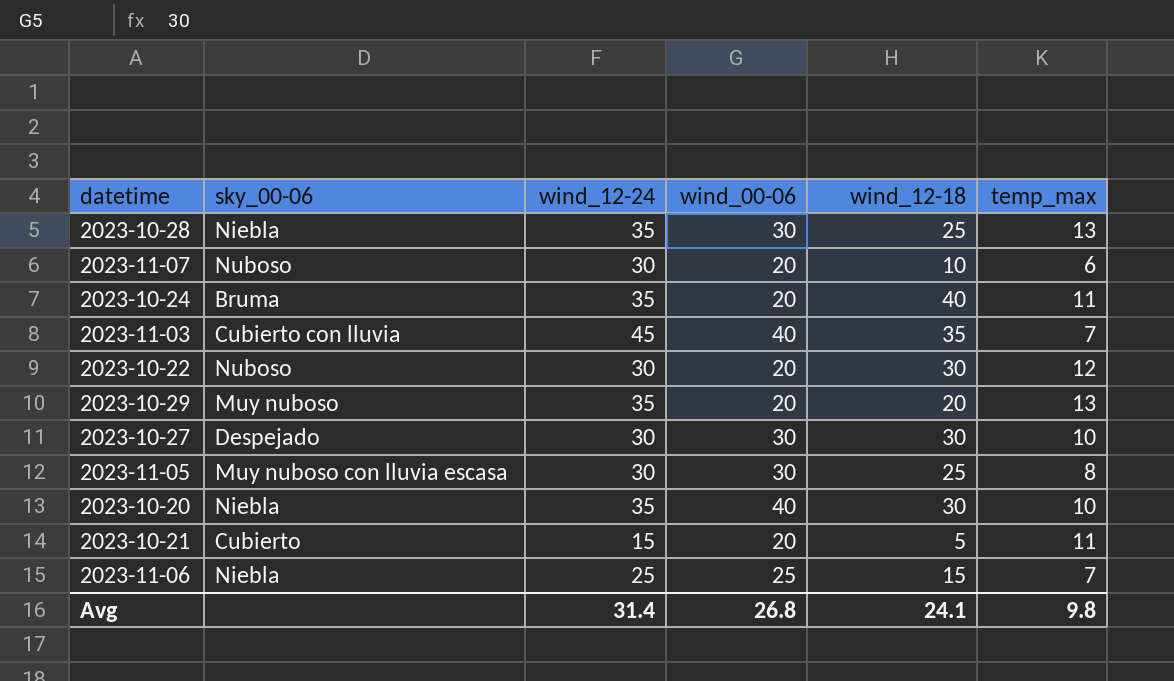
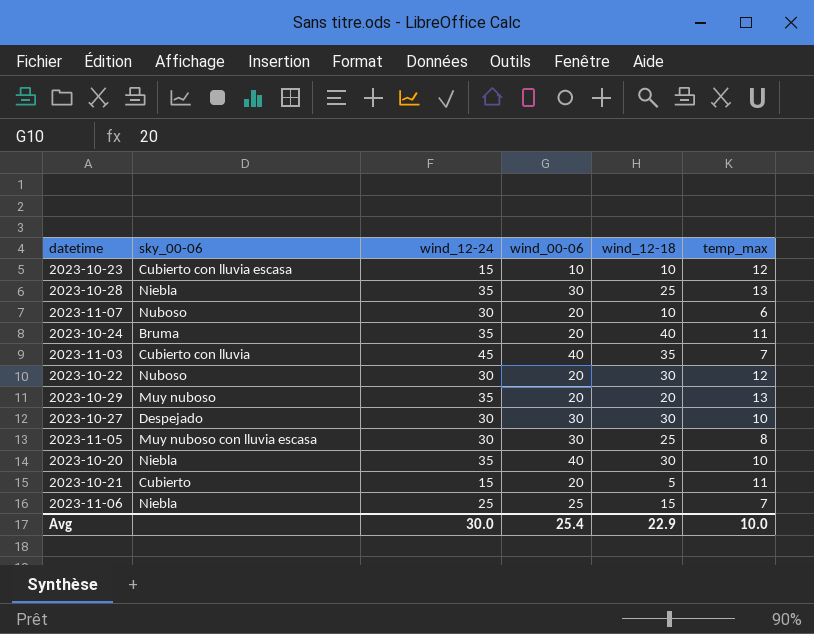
row 2023-10-23: none -> Cubierto con lluvia escasa | 15 | 10 | 10 | 12
Avg | wind_12-24: 31.4 -> 30.0
Avg | wind_00-06: 26.8 -> 25.4
Avg | wind_12-18: 24.1 -> 22.9
Avg | temp_max: 9.8 -> 10.0

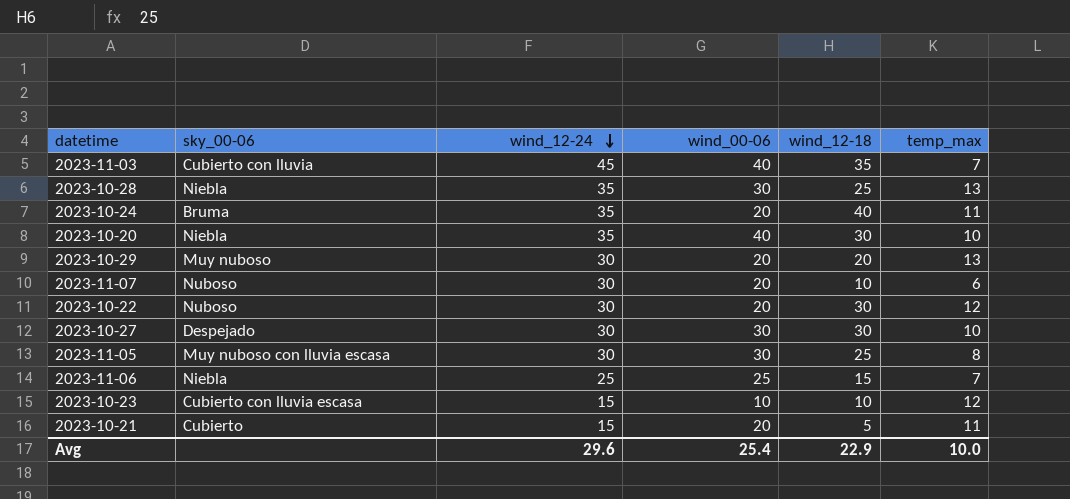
row order: none -> wind_12-24 descending
2023-10-29 | wind_12-24: 35 -> 30
Avg | wind_12-24: 30.0 -> 29.6

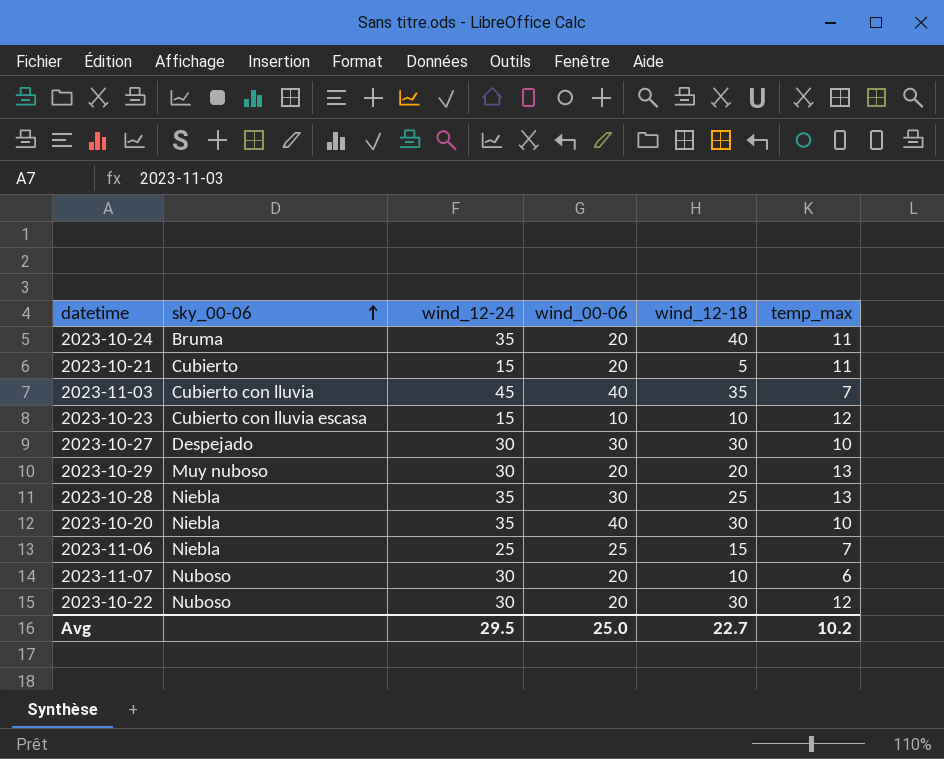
row order: wind_12-24 descending -> sky_00-06 ascending
row 2023-11-05: Muy nuboso con lluvia escasa | 30 | 30 | 25 | 8 -> none
Avg | wind_12-24: 29.6 -> 29.5
Avg | wind_00-06: 25.4 -> 25.0
Avg | wind_12-18: 22.9 -> 22.7
Avg | temp_max: 10.0 -> 10.2

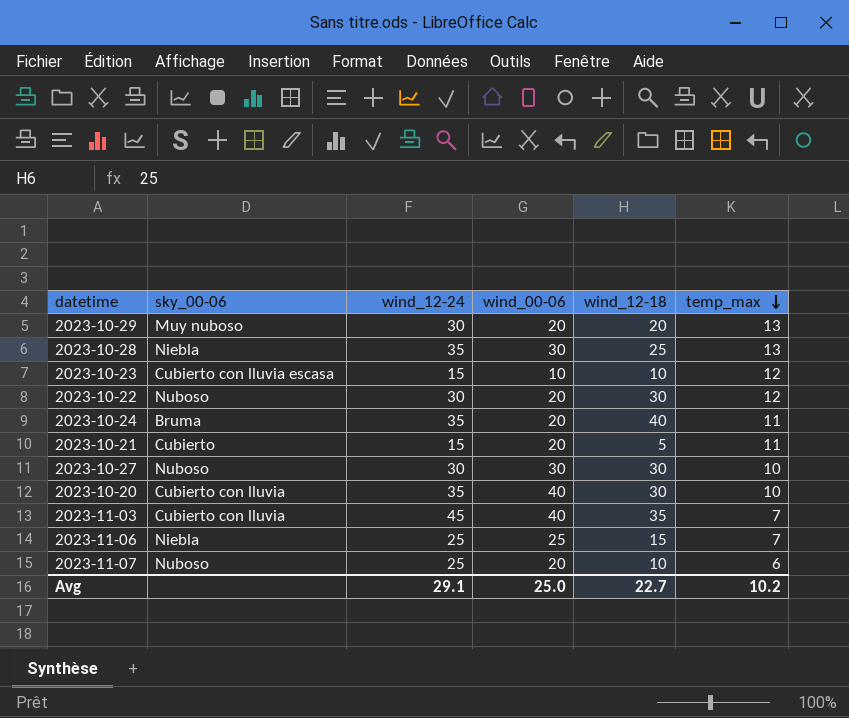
row order: sky_00-06 ascending -> temp_max descending
2023-10-27 | sky_00-06: Despejado -> Nuboso
2023-10-20 | sky_00-06: Niebla -> Cubierto con lluvia
2023-11-07 | wind_12-24: 30 -> 25
Avg | wind_12-24: 29.5 -> 29.1

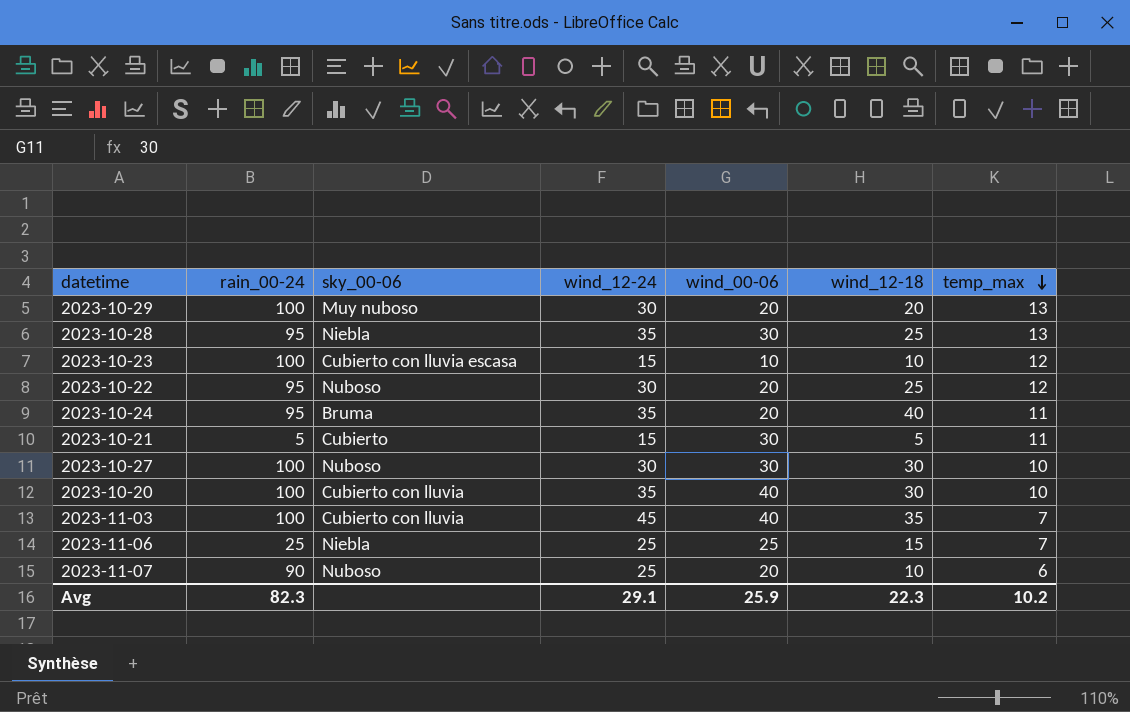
column rain_00-24 | position: none -> 2
2023-10-22 | wind_12-18: 30 -> 25
2023-10-21 | wind_00-06: 20 -> 30
Avg | wind_00-06: 25.0 -> 25.9
Avg | wind_12-18: 22.7 -> 22.3

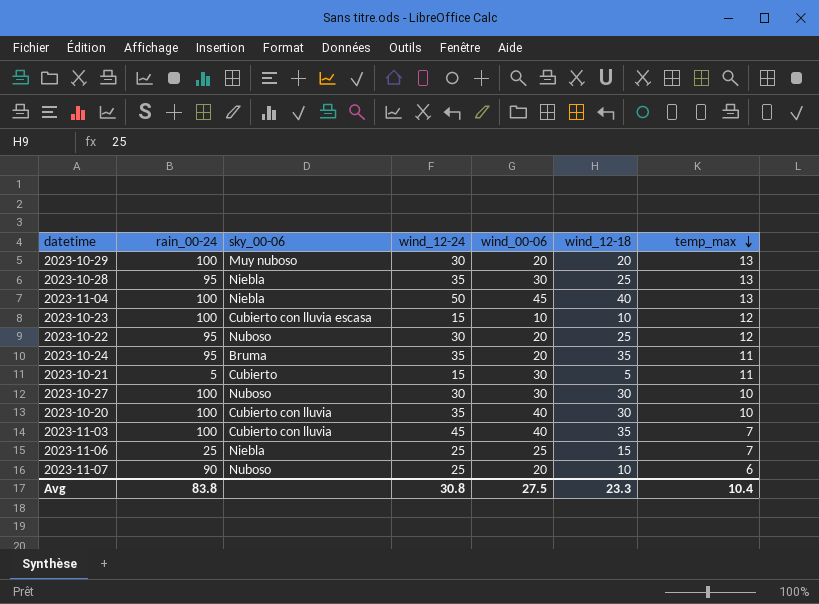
row 2023-11-04: none -> 100 | Niebla | 50 | 45 | 40 | 13
2023-10-24 | wind_12-18: 40 -> 35
Avg | rain_00-24: 82.3 -> 83.8
Avg | wind_12-24: 29.1 -> 30.8
Avg | wind_00-06: 25.9 -> 27.5
Avg | wind_12-18: 22.3 -> 23.3
Avg | temp_max: 10.2 -> 10.4

